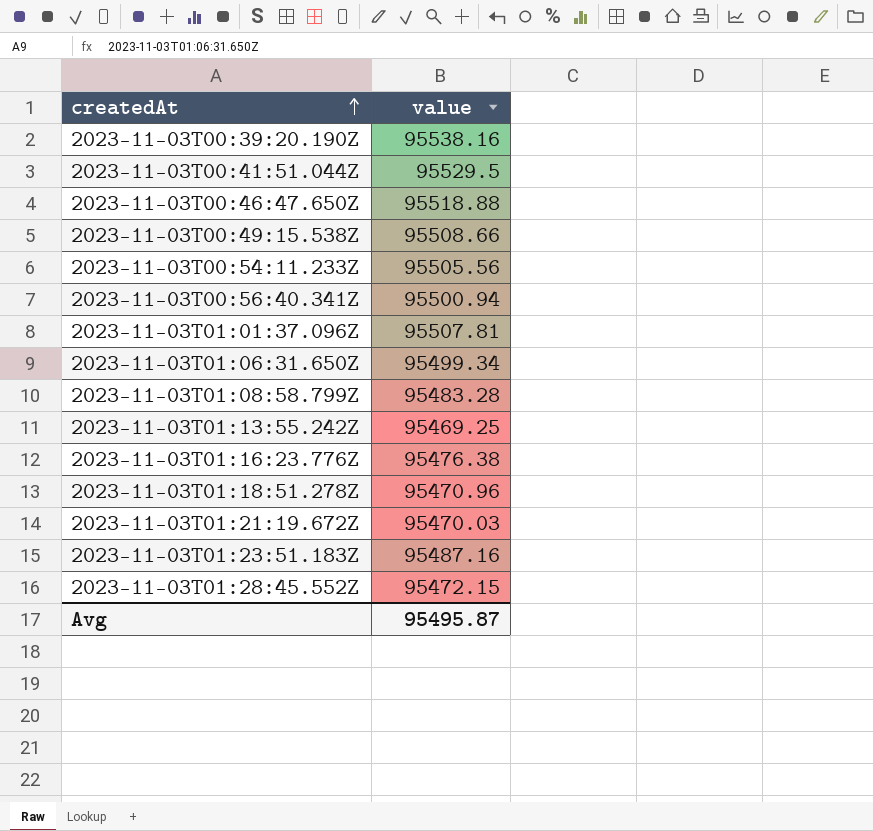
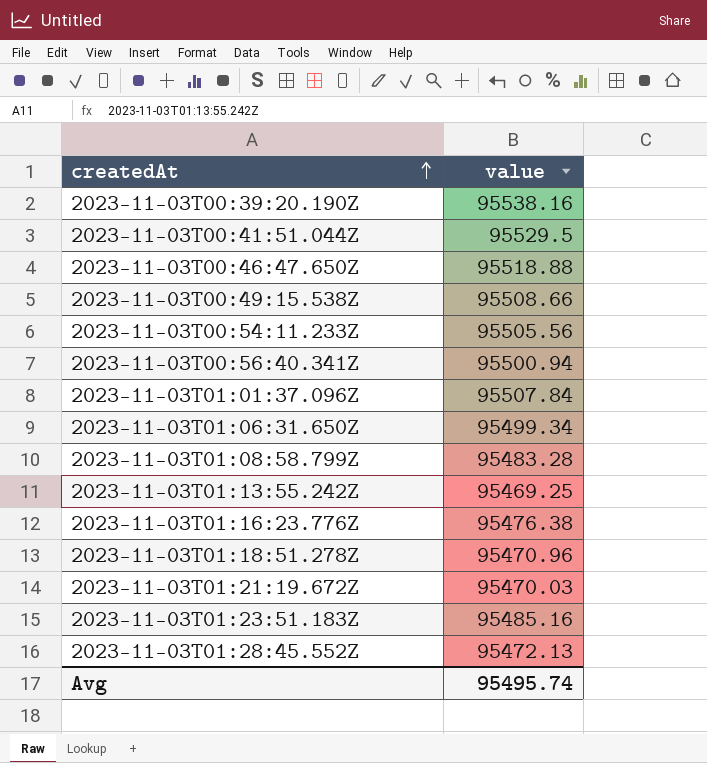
2023-11-03T01:01:37.096Z | value: 95507.81 -> 95507.84
2023-11-03T01:23:51.183Z | value: 95487.16 -> 95485.16
2023-11-03T01:28:45.552Z | value: 95472.15 -> 95472.13
Avg | value: 95495.87 -> 95495.74

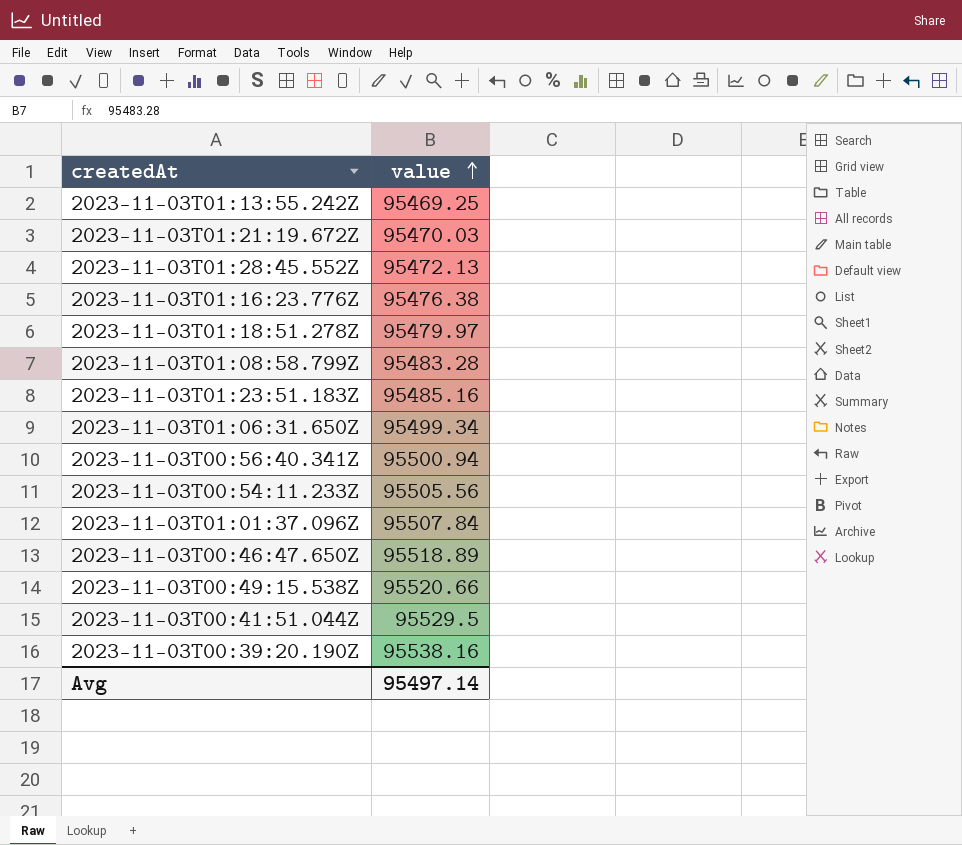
row order: createdAt ascending -> value ascending
2023-11-03T01:18:51.278Z | value: 95470.96 -> 95479.97
2023-11-03T00:46:47.650Z | value: 95518.88 -> 95518.89
2023-11-03T00:49:15.538Z | value: 95508.66 -> 95520.66
Avg | value: 95495.74 -> 95497.14

